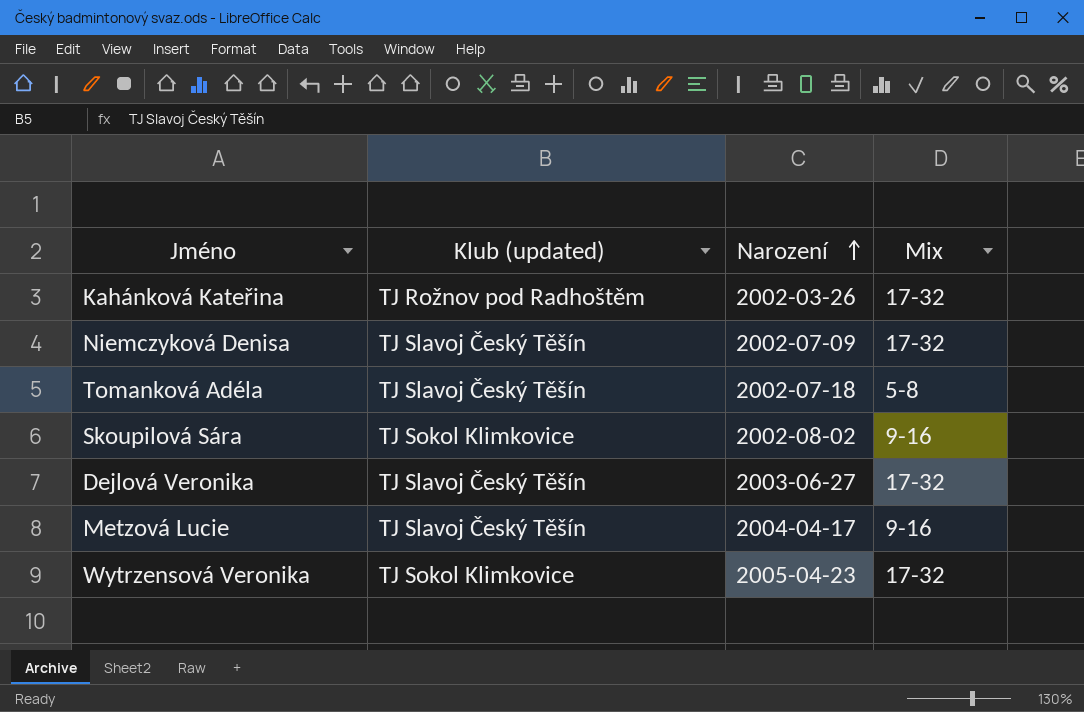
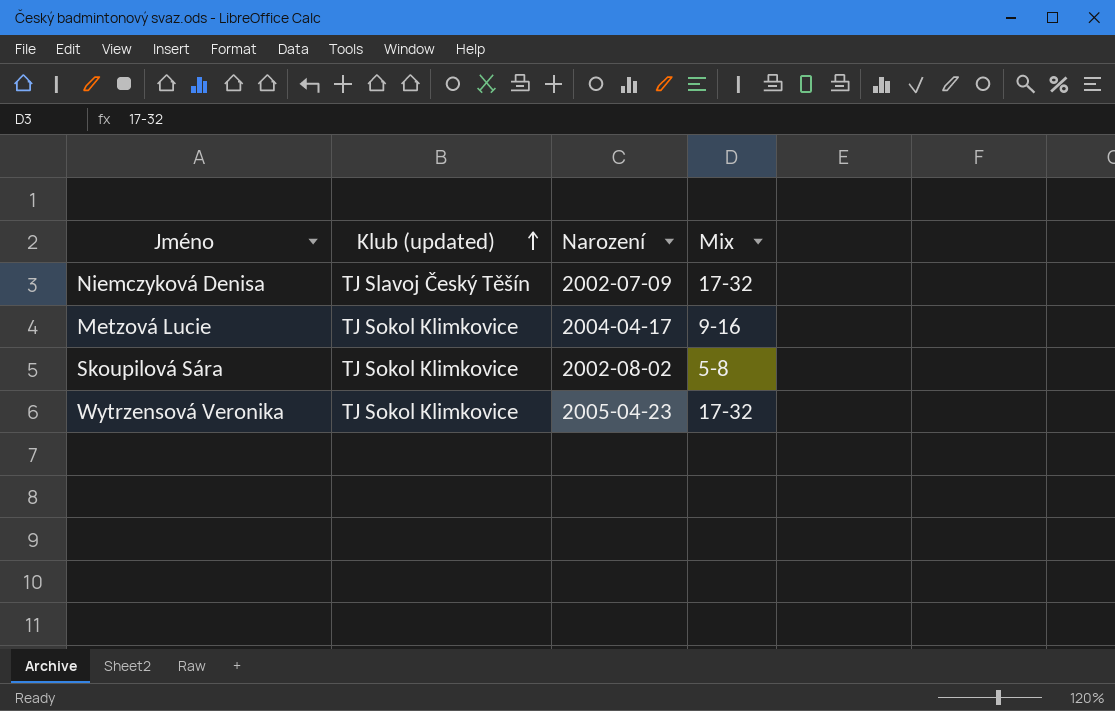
row order: Narození ascending -> Klub (updated) ascending
row Kahánková Kateřina: TJ Rožnov pod Radhoštěm | 2002-03-26 | 17-32 -> none
row Tomanková Adéla: TJ Slavoj Český Těšín | 2002-07-18 | 5-8 -> none
row Dejlová Veronika: TJ Slavoj Český Těšín | 2003-06-27 | 17-32 -> none
Metzová Lucie | Klub (updated): TJ Slavoj Český Těšín -> TJ Sokol Klimkovice
Skoupilová Sára | Mix: 9-16 -> 5-8

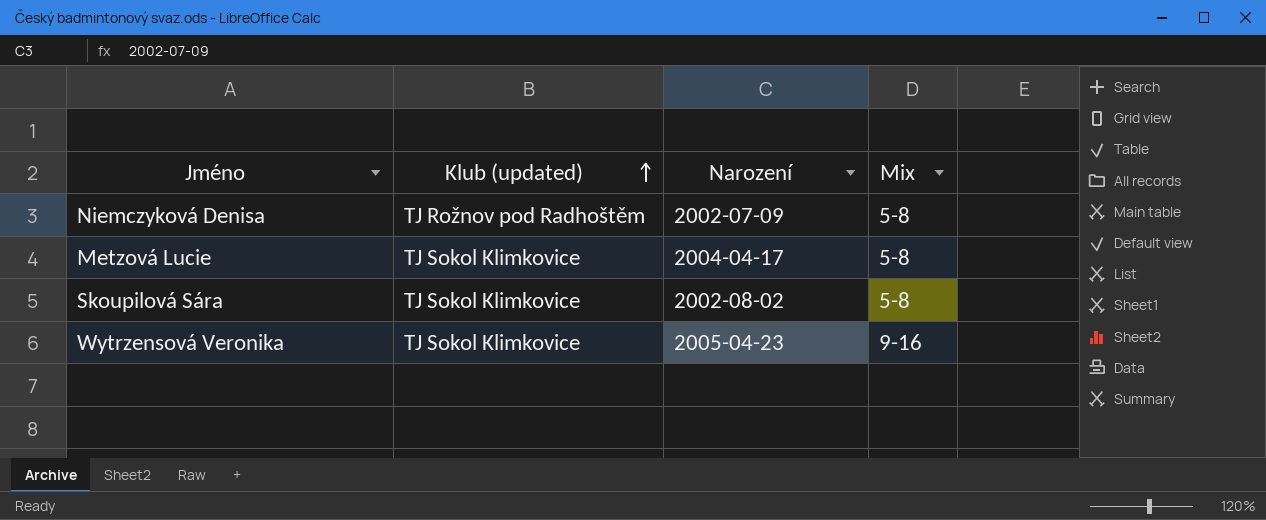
Niemczyková Denisa | Klub (updated): TJ Slavoj Český Těšín -> TJ Rožnov pod Radhoštěm
Niemczyková Denisa | Mix: 17-32 -> 5-8
Metzová Lucie | Mix: 9-16 -> 5-8
Wytrzensová Veronika | Mix: 17-32 -> 9-16

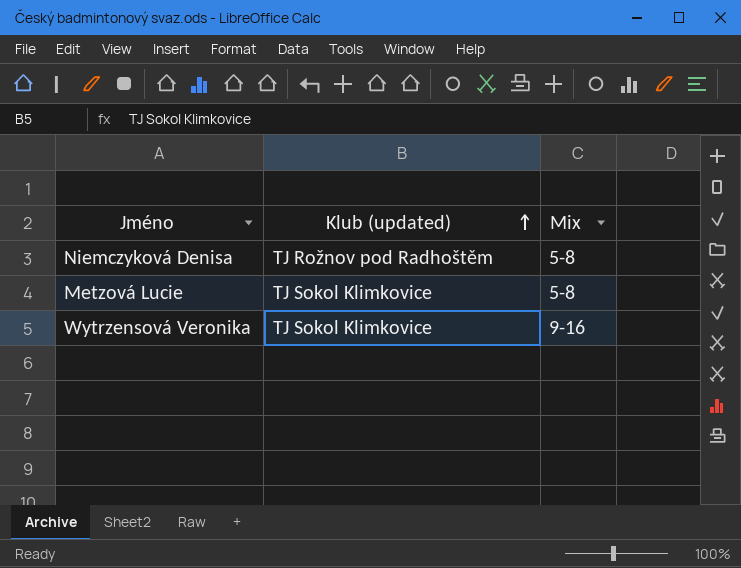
column Narození | position: 3 -> none
row Skoupilová Sára: TJ Sokol Klimkovice | 2002-08-02 | 5-8 -> none

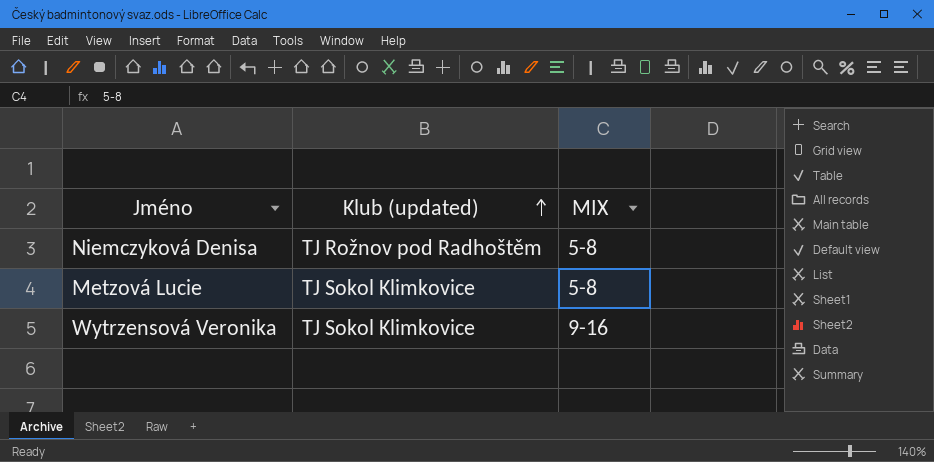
column name: Mix -> MIX

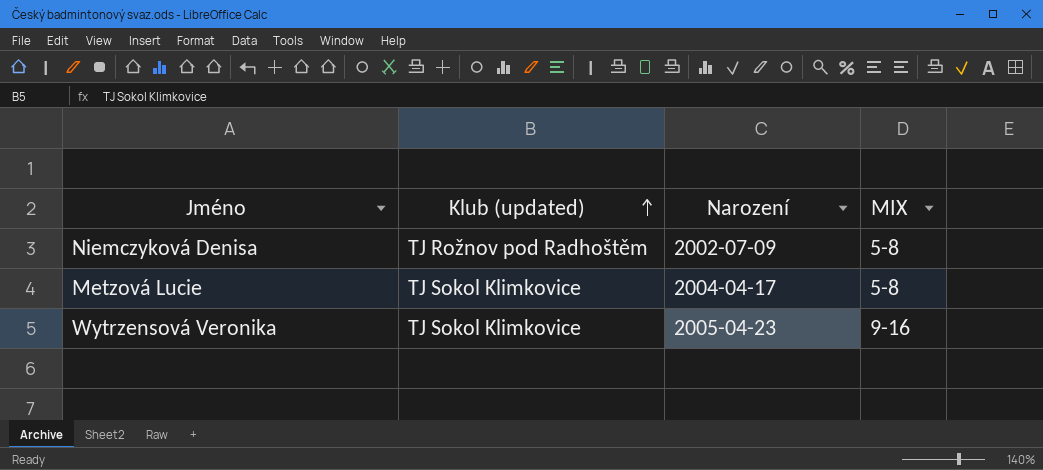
column Narození | position: none -> 3

